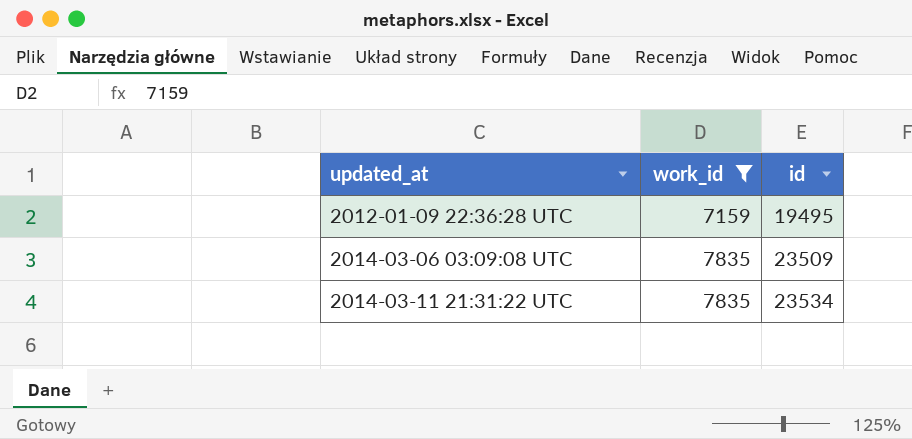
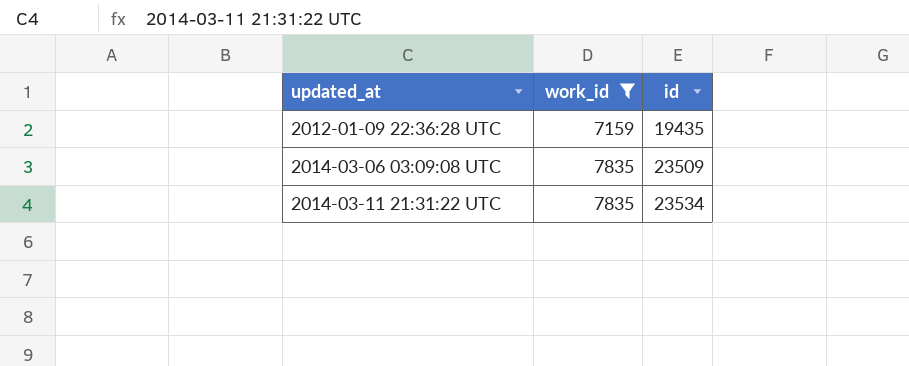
2012-01-09 22:36:28 UTC | id: 19495 -> 19435

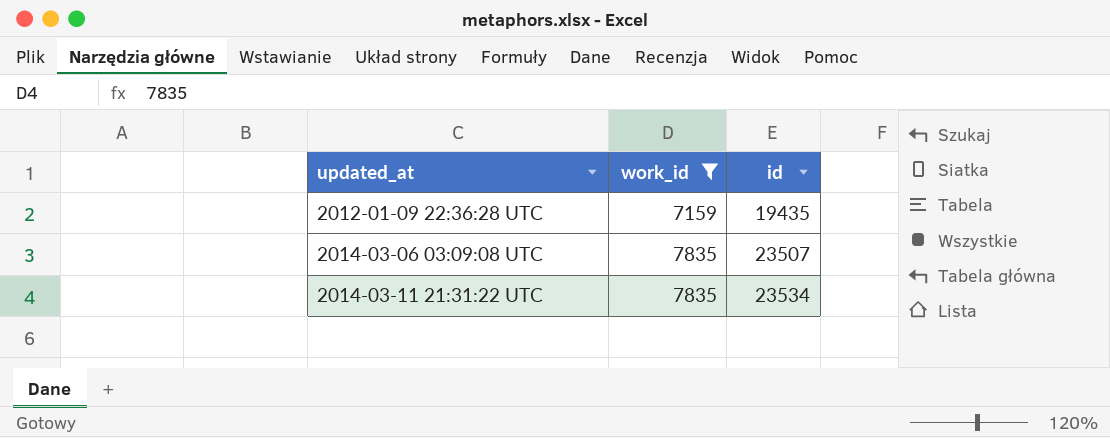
2014-03-06 03:09:08 UTC | id: 23509 -> 23507

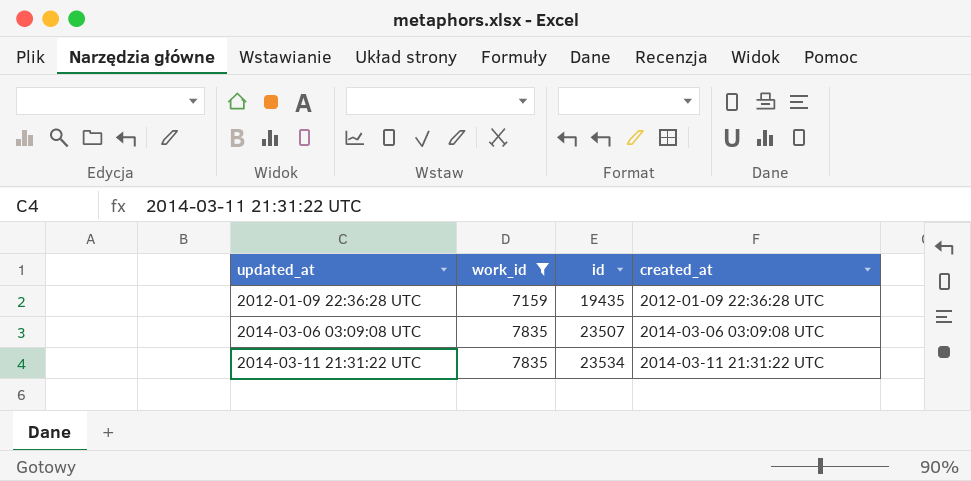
column created_at | position: none -> 4

